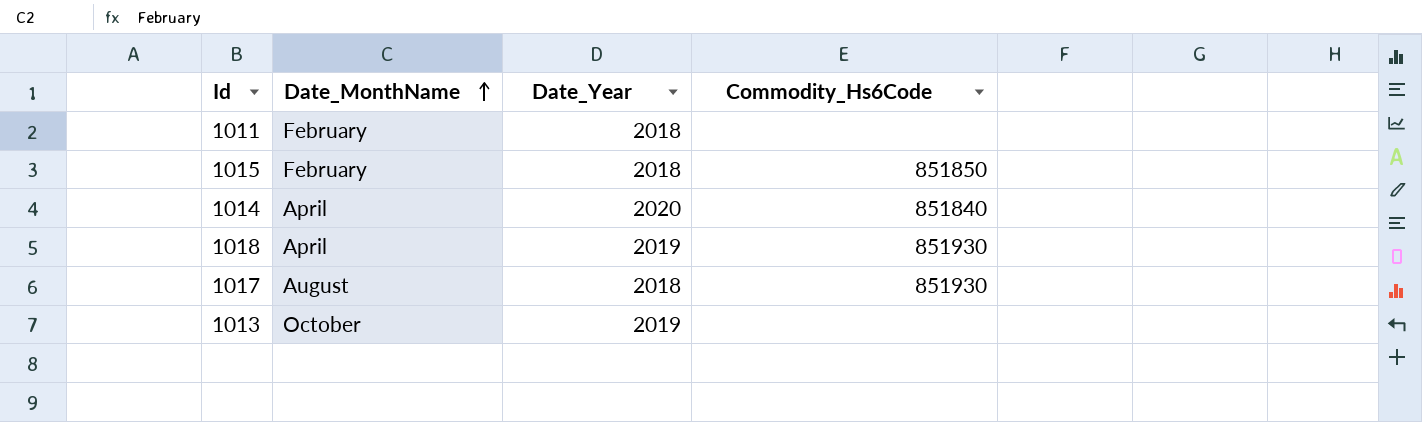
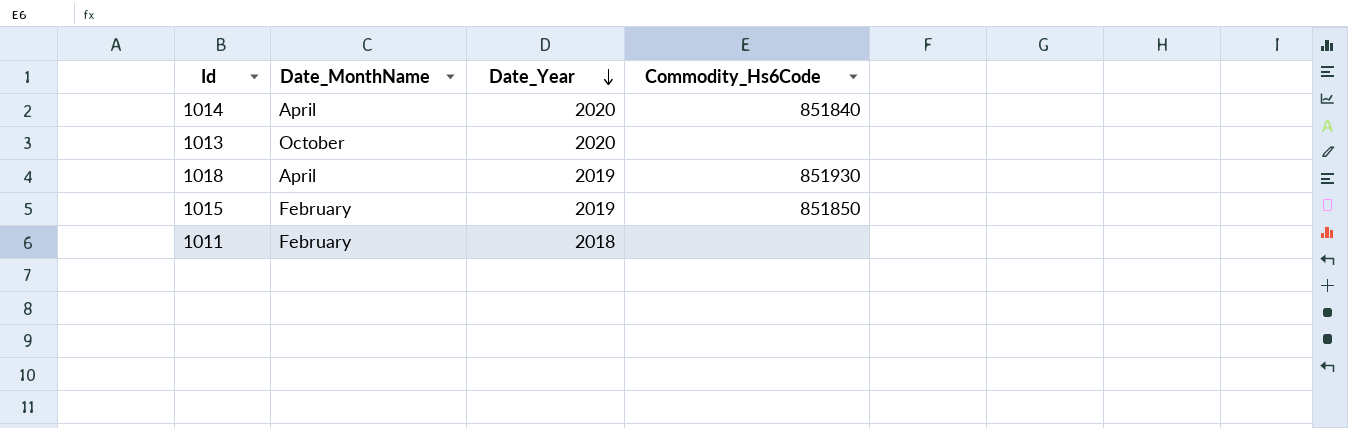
row order: Date_MonthName ascending -> Date_Year descending
row 1017: August | 2018 | 851930 -> none
1013 | Date_Year: 2019 -> 2020
1015 | Date_Year: 2018 -> 2019

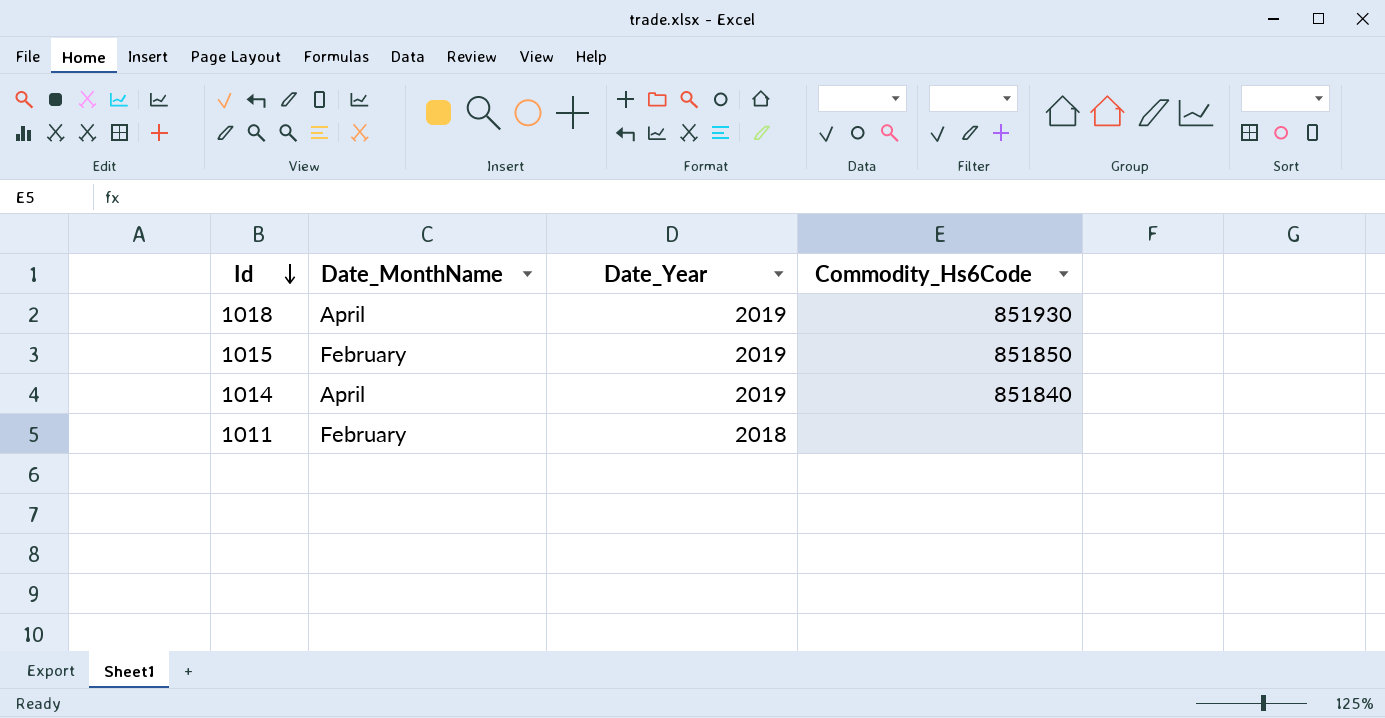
row order: Date_Year descending -> Id descending
row 1013: October | 2020 | none -> none
1014 | Date_Year: 2020 -> 2019

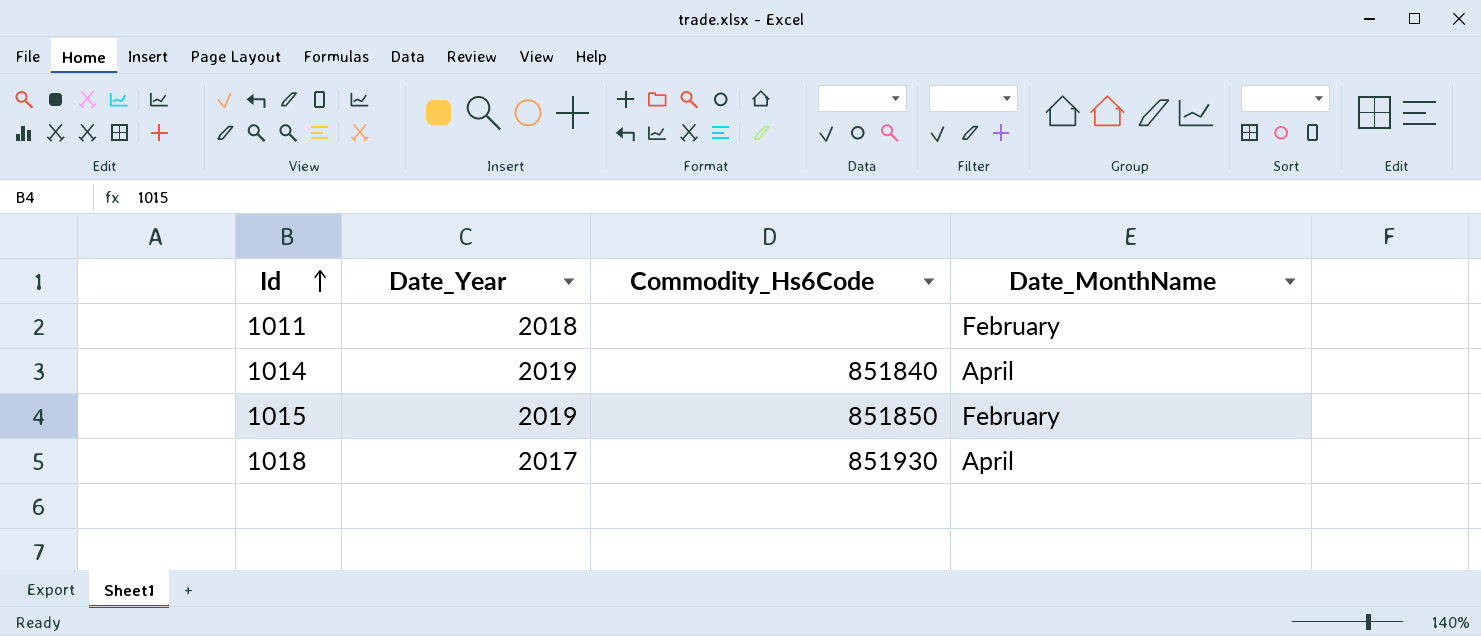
row order: Id descending -> Id ascending
column Date_MonthName | position: 2 -> 4
1018 | Date_Year: 2019 -> 2017

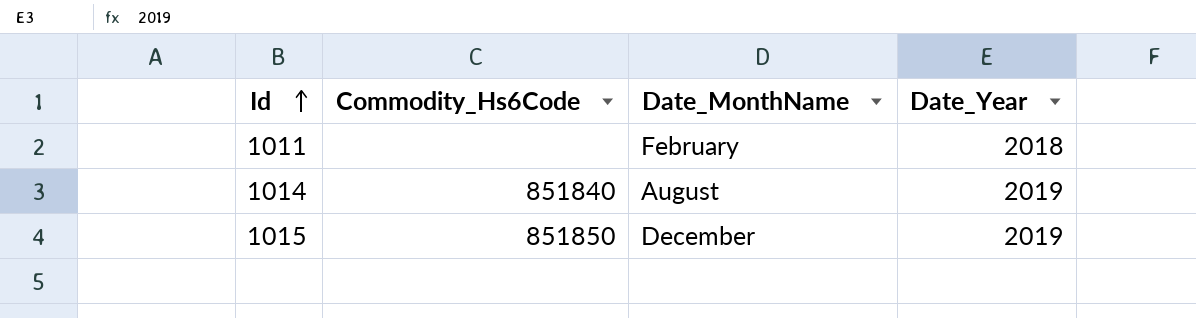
column Date_Year | position: 2 -> 4
row 1018: 2017 | 851930 | April -> none
1014 | Date_MonthName: April -> August
1015 | Date_MonthName: February -> December

